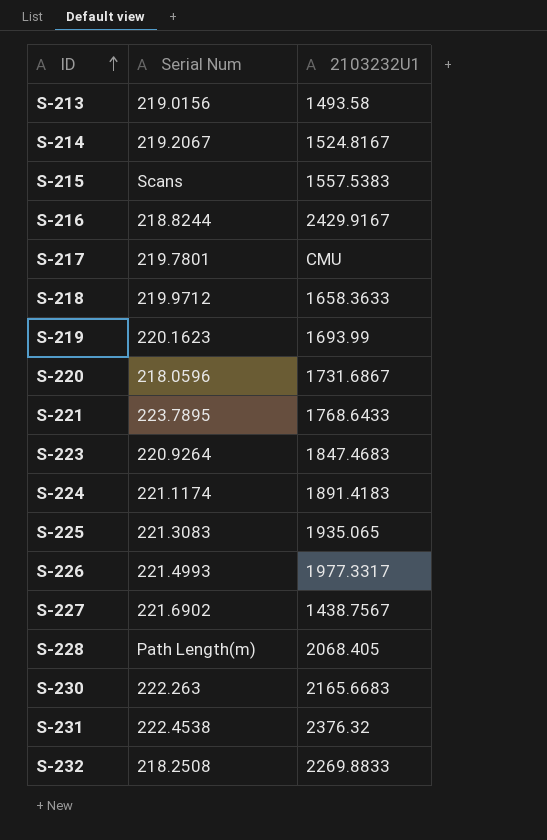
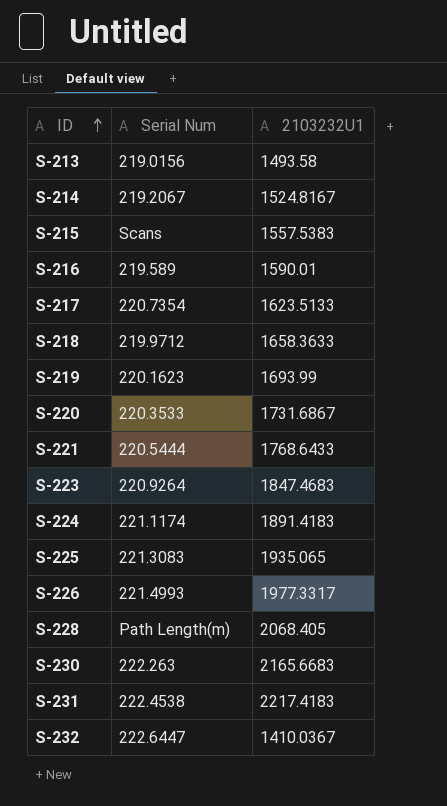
row S-227: 221.6902 | 1438.7567 -> none
S-216 | Serial Num: 218.8244 -> 219.589
S-216 | 2103232U1: 2429.9167 -> 1590.01
S-217 | Serial Num: 219.7801 -> 220.7354
S-217 | 2103232U1: CMU -> 1623.5133
S-220 | Serial Num: 218.0596 -> 220.3533
S-221 | Serial Num: 223.7895 -> 220.5444
S-231 | 2103232U1: 2376.32 -> 2217.4183
S-232 | Serial Num: 218.2508 -> 222.6447
S-232 | 2103232U1: 2269.8833 -> 1410.0367

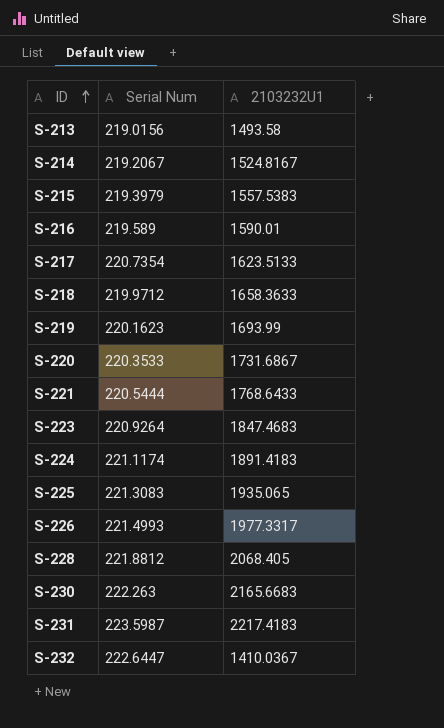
S-215 | Serial Num: Scans -> 219.3979
S-228 | Serial Num: Path Length(m) -> 221.8812
S-231 | Serial Num: 222.4538 -> 223.5987

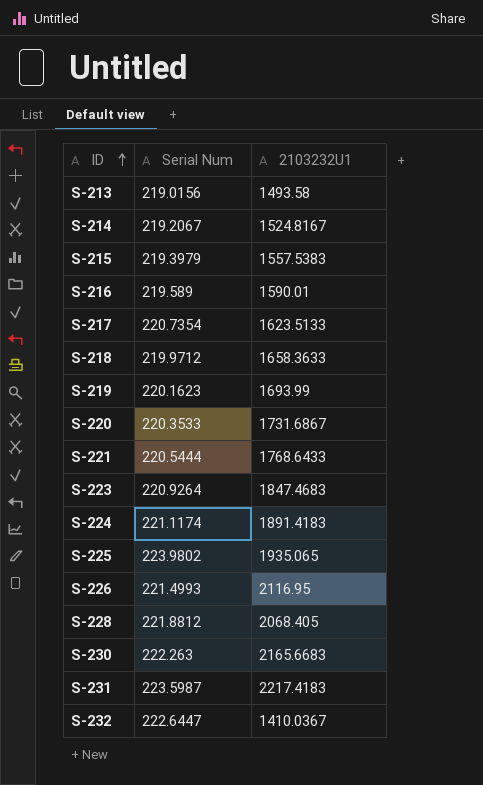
S-225 | Serial Num: 221.3083 -> 223.9802
S-226 | 2103232U1: 1977.3317 -> 2116.95

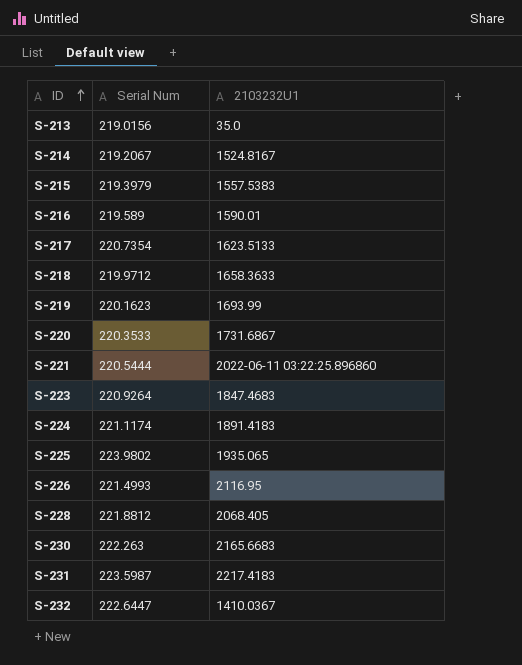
S-213 | 2103232U1: 1493.58 -> 35.0
S-221 | 2103232U1: 1768.6433 -> 2022-06-11 03:22:25.896860

